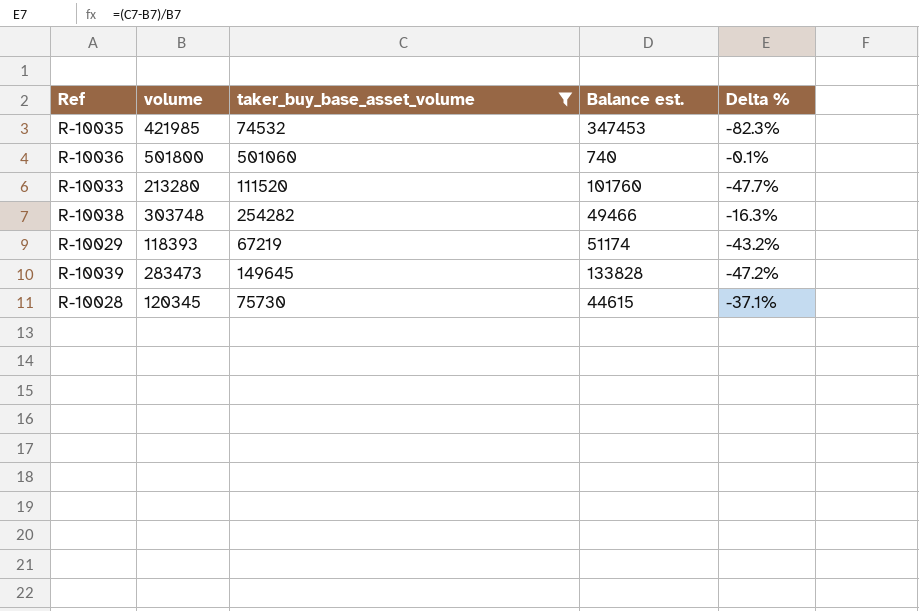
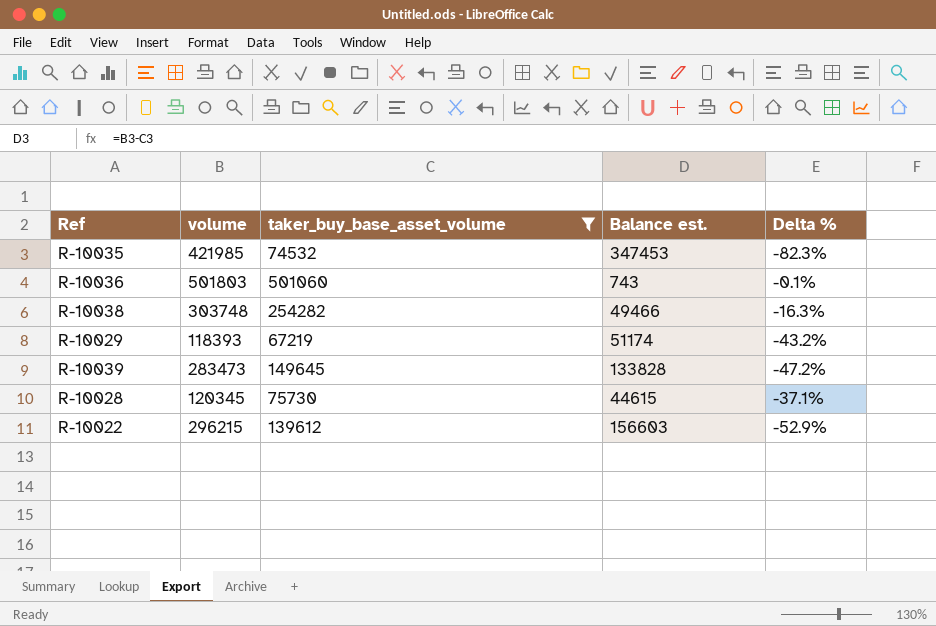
row R-10033: 213280 | 111520 | 101760 | -47.7% -> none
R-10036 | volume: 501800 -> 501803
R-10036 | Balance est.: 740 -> 743
row R-10022: none -> 296215 | 139612 | 156603 | -52.9%

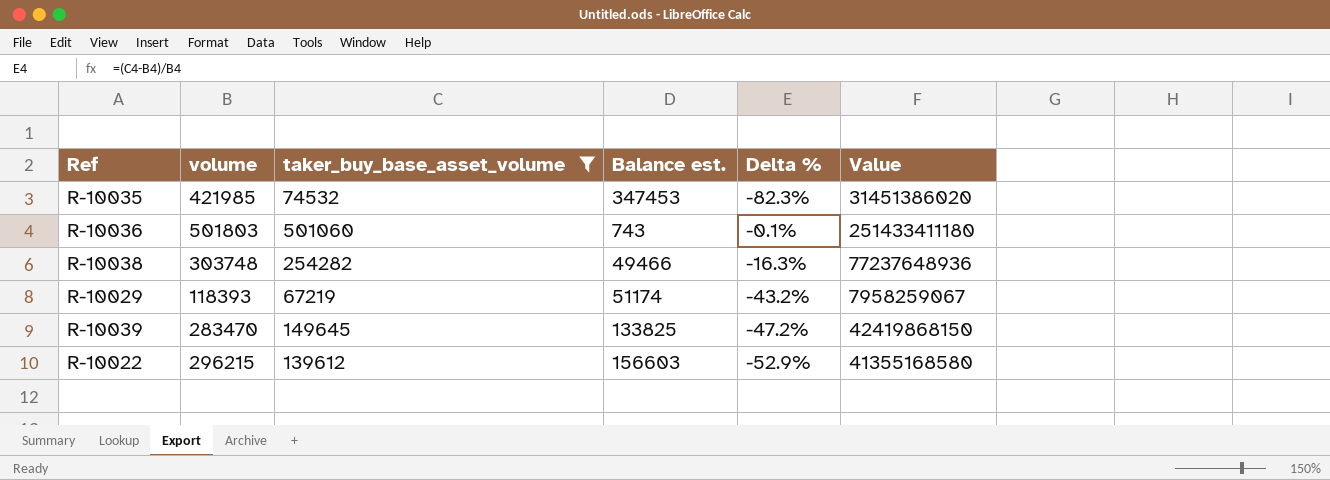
column Value | formula: none -> [volume] * [taker_buy_base_asset_volume]
row R-10028: 120345 | 75730 | 44615 | -37.1% -> none
R-10039 | volume: 283473 -> 283470
R-10039 | Balance est.: 133828 -> 133825

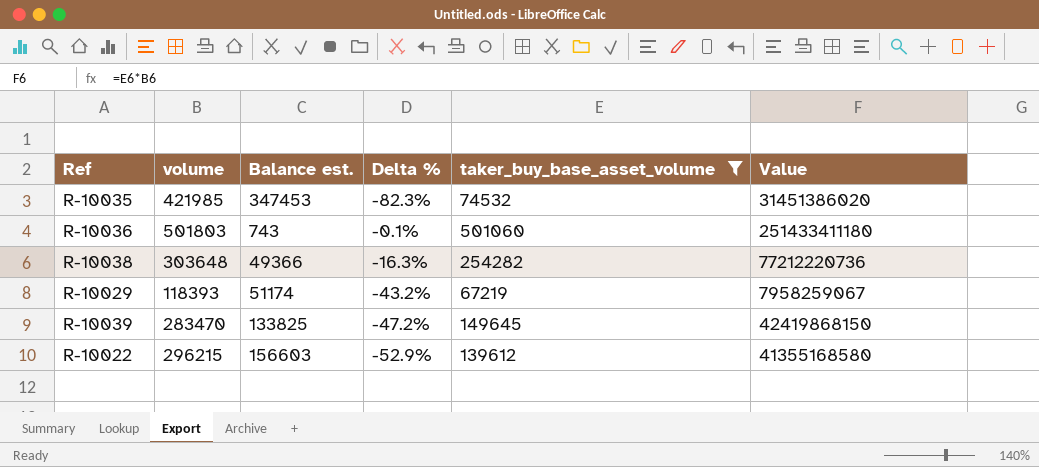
column taker_buy_base_asset_volume | position: 3 -> 5
R-10038 | volume: 303748 -> 303648
R-10038 | Balance est.: 49466 -> 49366
R-10038 | Value: 77237648936 -> 77212220736

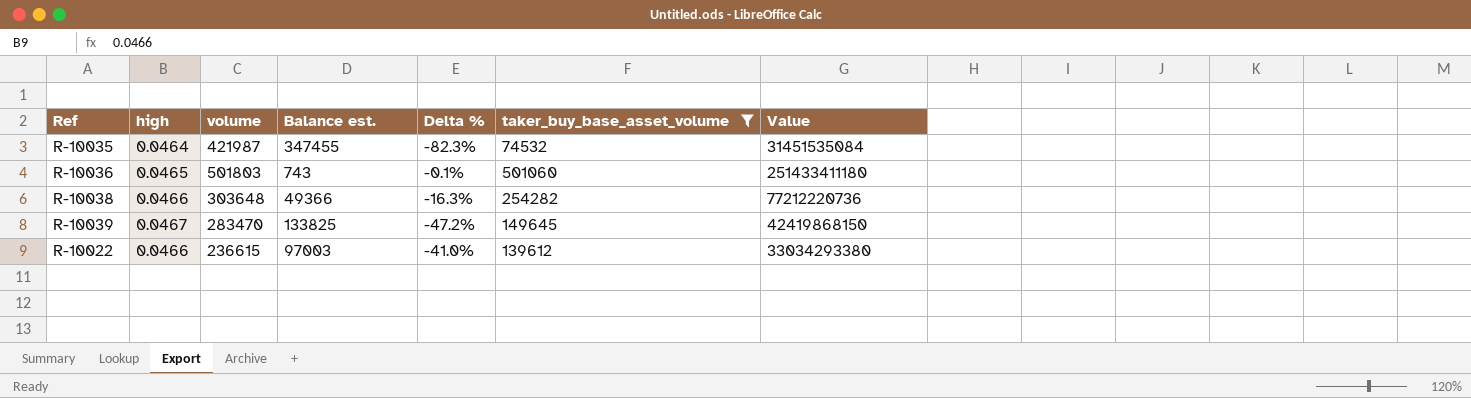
column high | position: none -> 2
row R-10029: 118393 | 51174 | -43.2% | 67219 | 7958259067 -> none
R-10035 | volume: 421985 -> 421987
R-10035 | Balance est.: 347453 -> 347455
R-10035 | Value: 31451386020 -> 31451535084
R-10022 | volume: 296215 -> 236615
R-10022 | Balance est.: 156603 -> 97003
R-10022 | Delta %: -52.9% -> -41.0%
R-10022 | Value: 41355168580 -> 33034293380

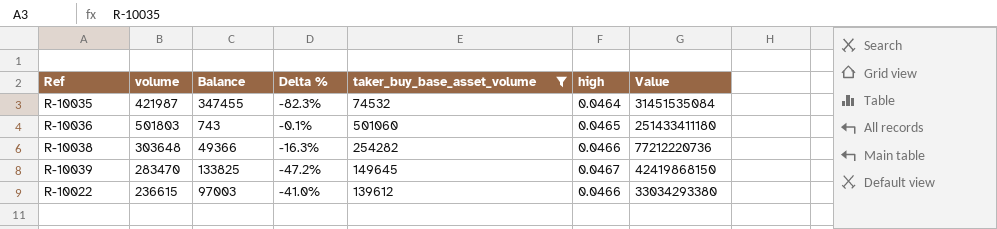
column name: Balance est. -> Balance
column high | position: 2 -> 6

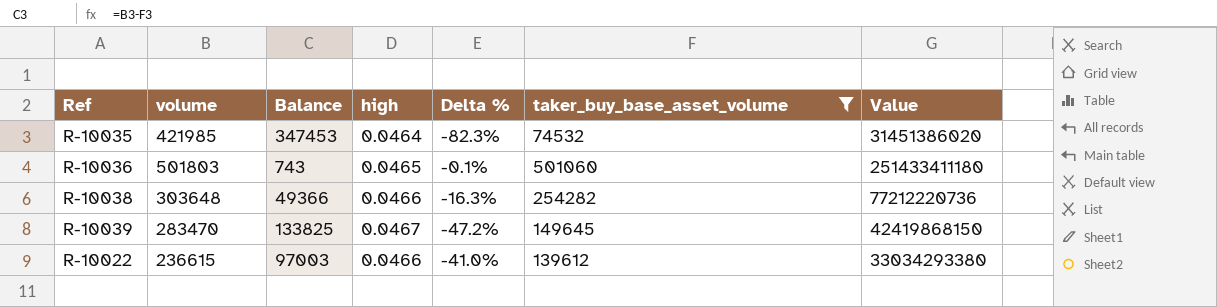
column high | position: 6 -> 4
R-10035 | volume: 421987 -> 421985
R-10035 | Balance: 347455 -> 347453
R-10035 | Value: 31451535084 -> 31451386020

